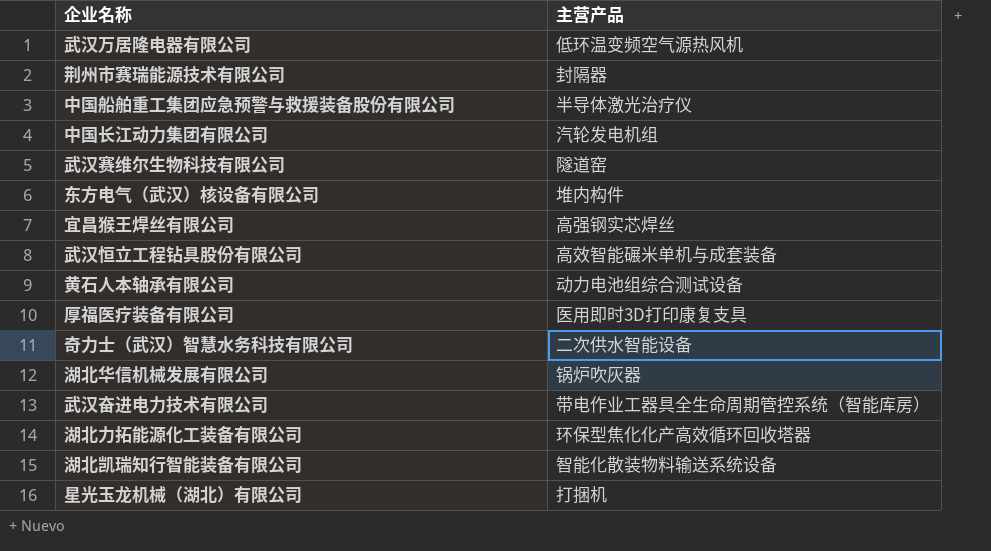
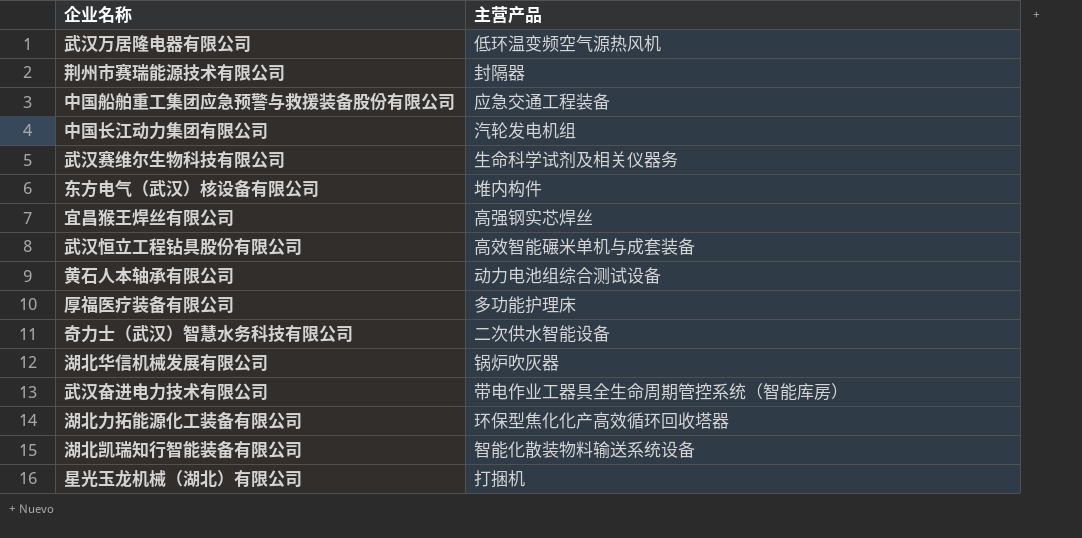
中国船舶重工集团应急预警与救援装备股份有限公司 | 主营产品: 半导体激光治疗仪 -> 应急交通工程装备
武汉赛维尔生物科技有限公司 | 主营产品: 隧道窑 -> 生命科学试剂及相关仪器务
厚福医疗装备有限公司 | 主营产品: 医用即时3D打印康复支具 -> 多功能护理床

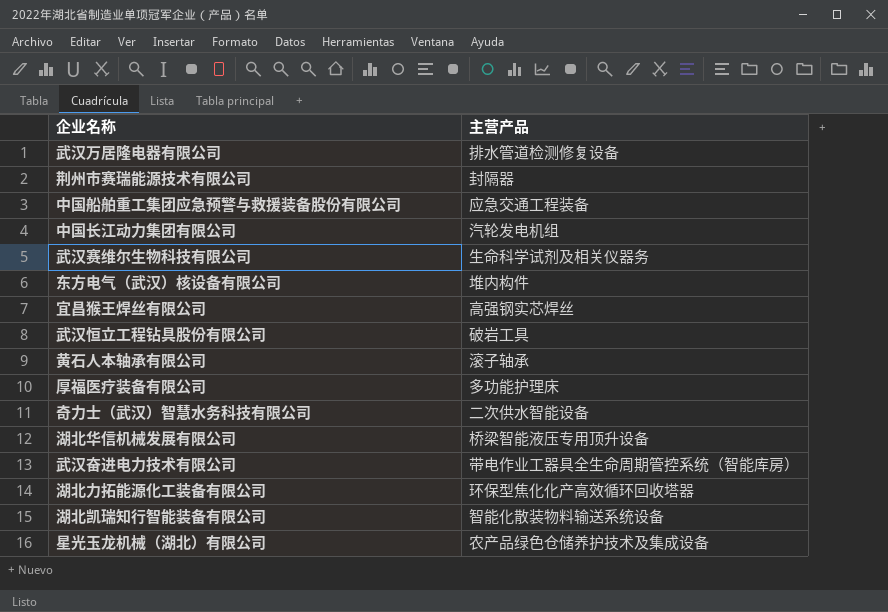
武汉万居隆电器有限公司 | 主营产品: 低环温变频空气源热风机 -> 排水管道检测修复设备
武汉恒立工程钻具股份有限公司 | 主营产品: 高效智能碾米单机与成套装备 -> 破岩工具
黄石人本轴承有限公司 | 主营产品: 动力电池组综合测试设备 -> 滚子轴承
湖北华信机械发展有限公司 | 主营产品: 锅炉吹灰器 -> 桥梁智能液压专用顶升设备
星光玉龙机械（湖北）有限公司 | 主营产品: 打捆机 -> 农产品绿色仓储养护技术及集成设备

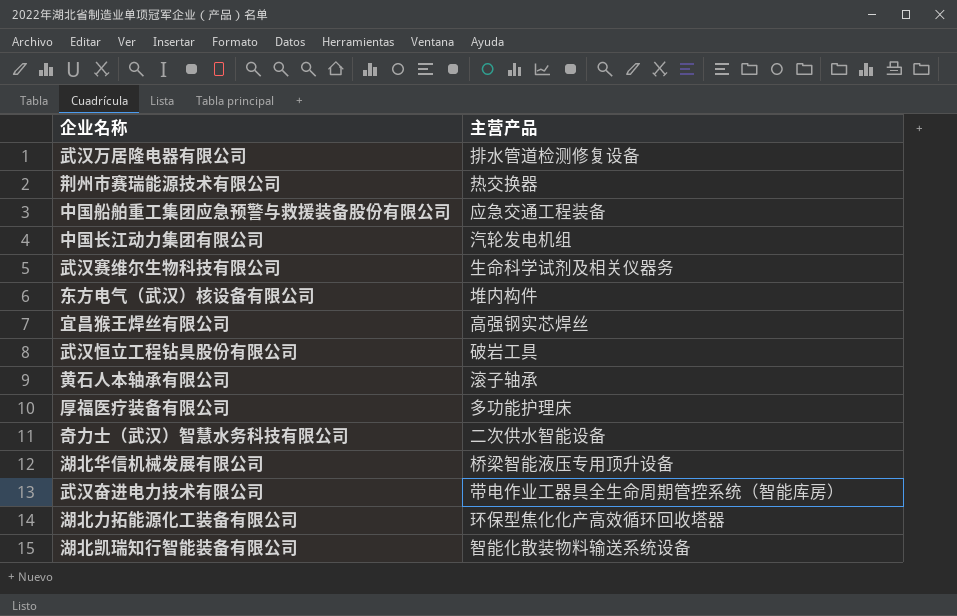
row 星光玉龙机械（湖北）有限公司: 农产品绿色仓储养护技术及集成设备 -> none
荆州市赛瑞能源技术有限公司 | 主营产品: 封隔器 -> 热交换器

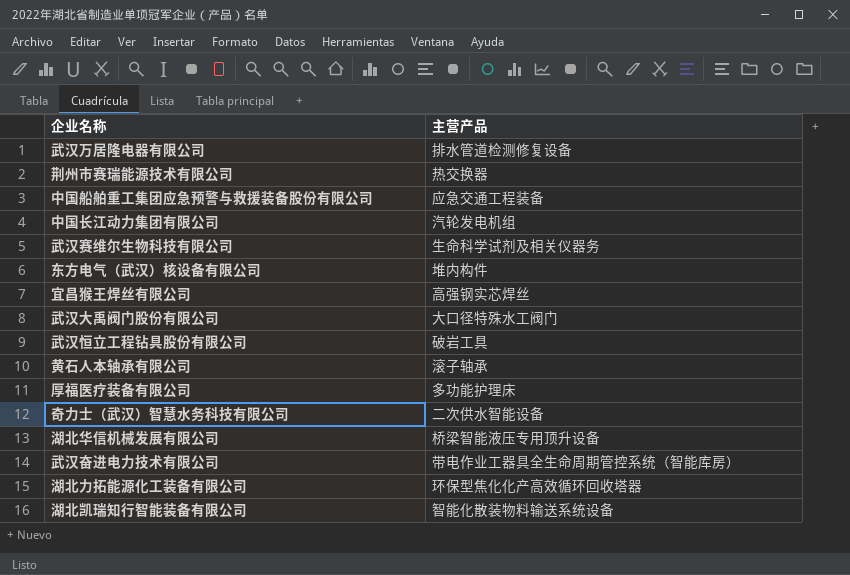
row 武汉大禹阀门股份有限公司: none -> 大口径特殊水工阀门

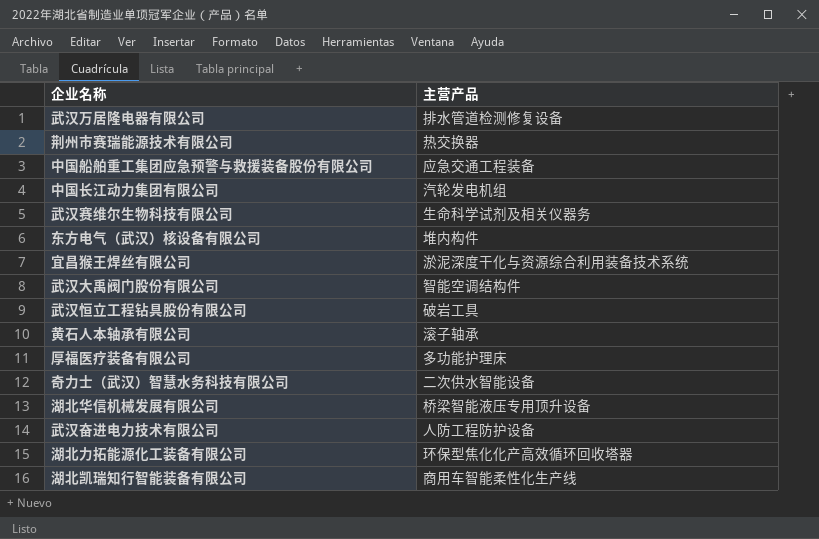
宜昌猴王焊丝有限公司 | 主营产品: 高强钢实芯焊丝 -> 淤泥深度干化与资源综合利用装备技术系统
武汉大禹阀门股份有限公司 | 主营产品: 大口径特殊水工阀门 -> 智能空调结构件
武汉奋进电力技术有限公司 | 主营产品: 带电作业工器具全生命周期管控系统（智能库房） -> 人防工程防护设备
湖北凯瑞知行智能装备有限公司 | 主营产品: 智能化散装物料输送系统设备 -> 商用车智能柔性化生产线

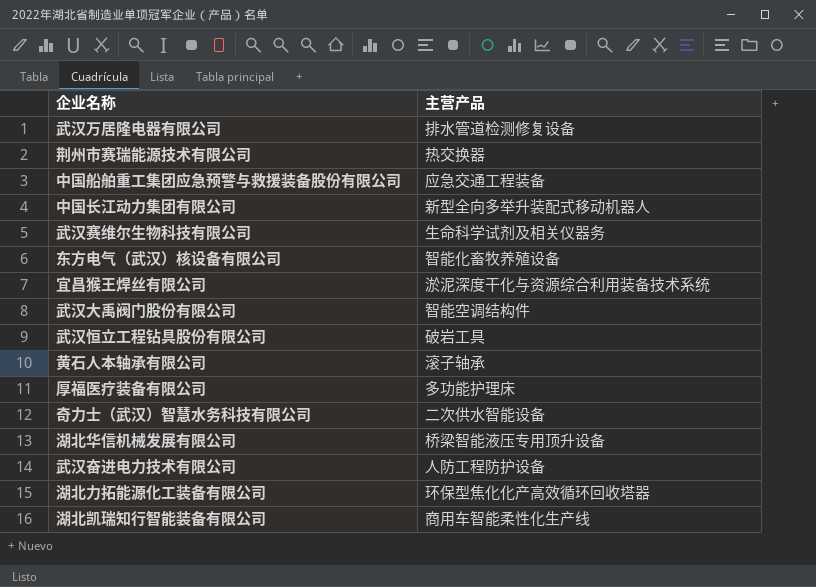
中国长江动力集团有限公司 | 主营产品: 汽轮发电机组 -> 新型全向多举升装配式移动机器人
东方电气（武汉）核设备有限公司 | 主营产品: 堆内构件 -> 智能化畜牧养殖设备

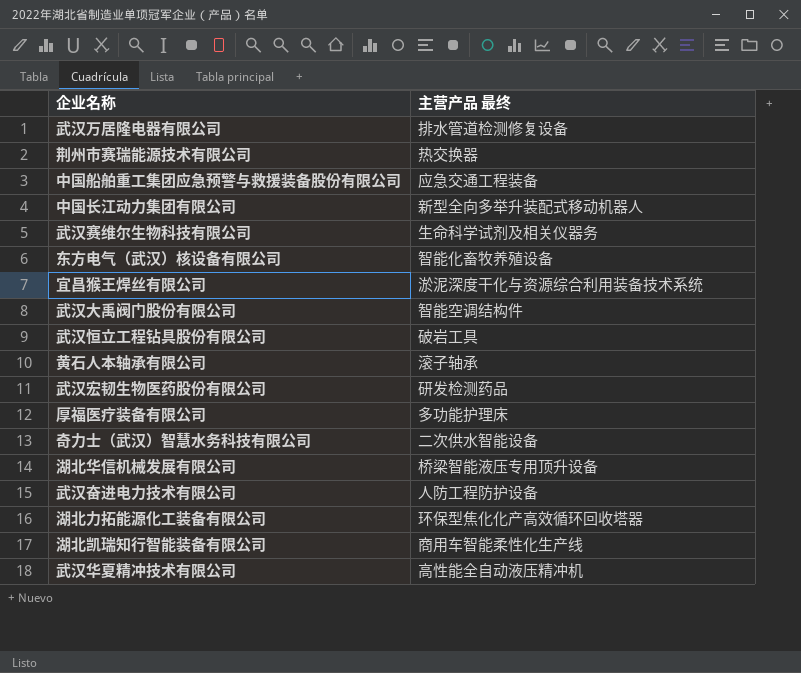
column name: 主营产品 -> 主营产品 最终
row 武汉宏韧生物医药股份有限公司: none -> 研发检测药品
row 武汉华夏精冲技术有限公司: none -> 高性能全自动液压精冲机

